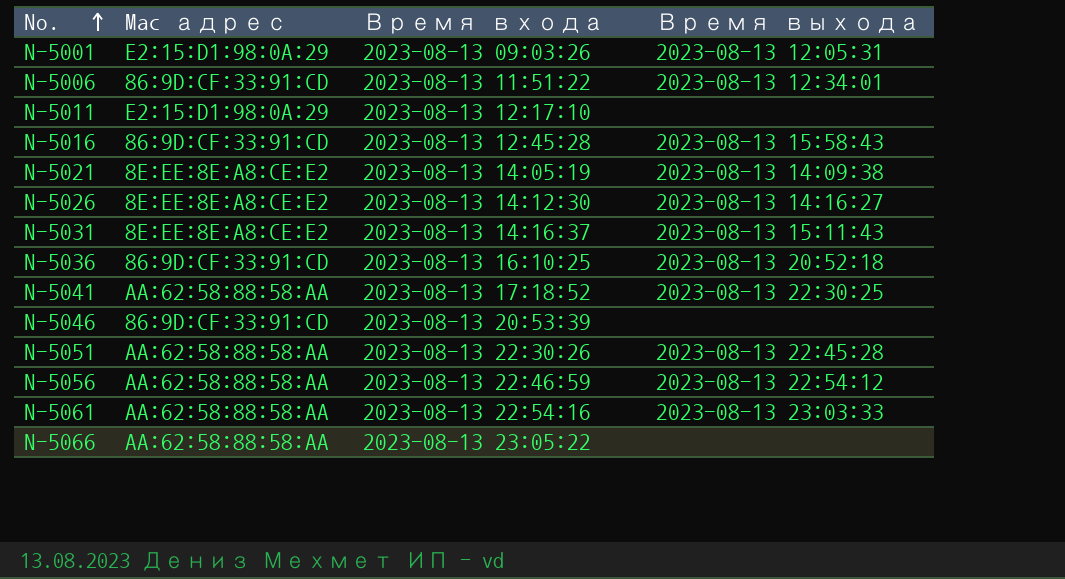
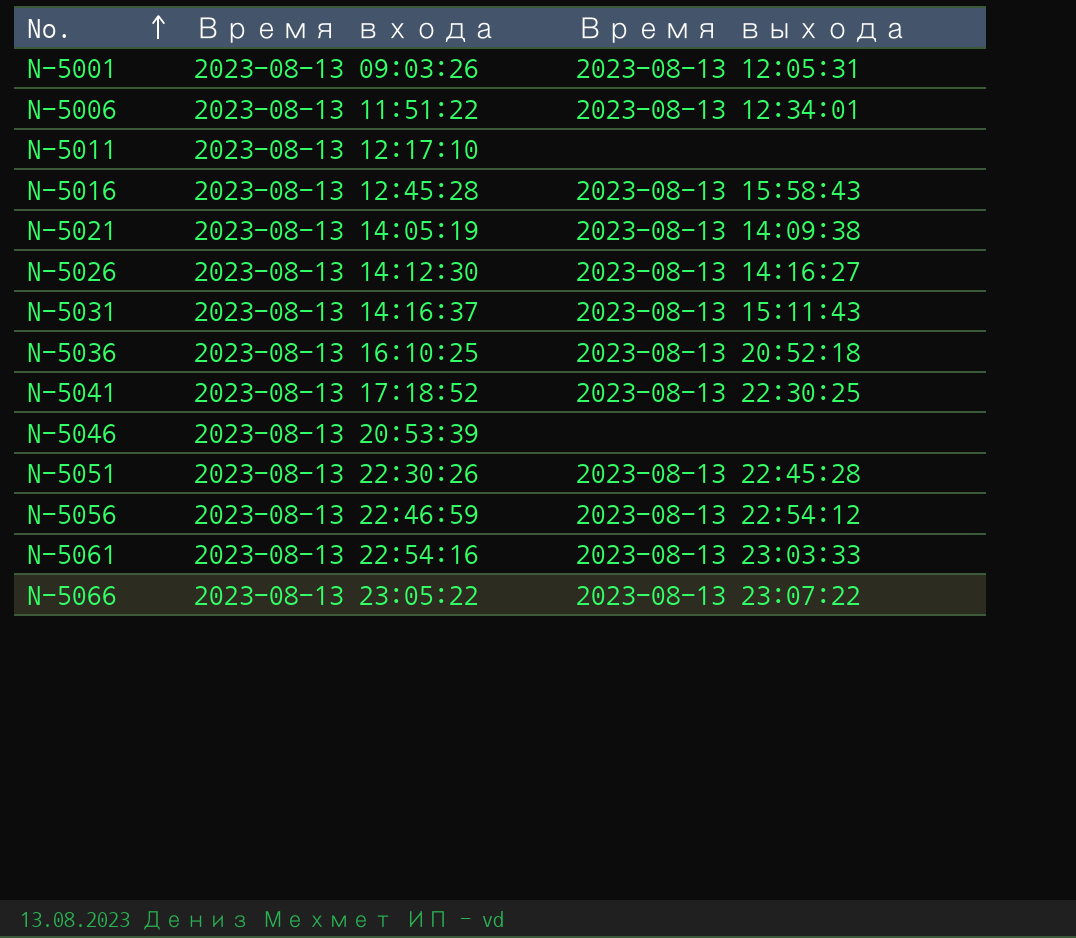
column Mac адрес | position: 2 -> none
N-5066 | Время выхода: none -> 2023-08-13 23:07:22

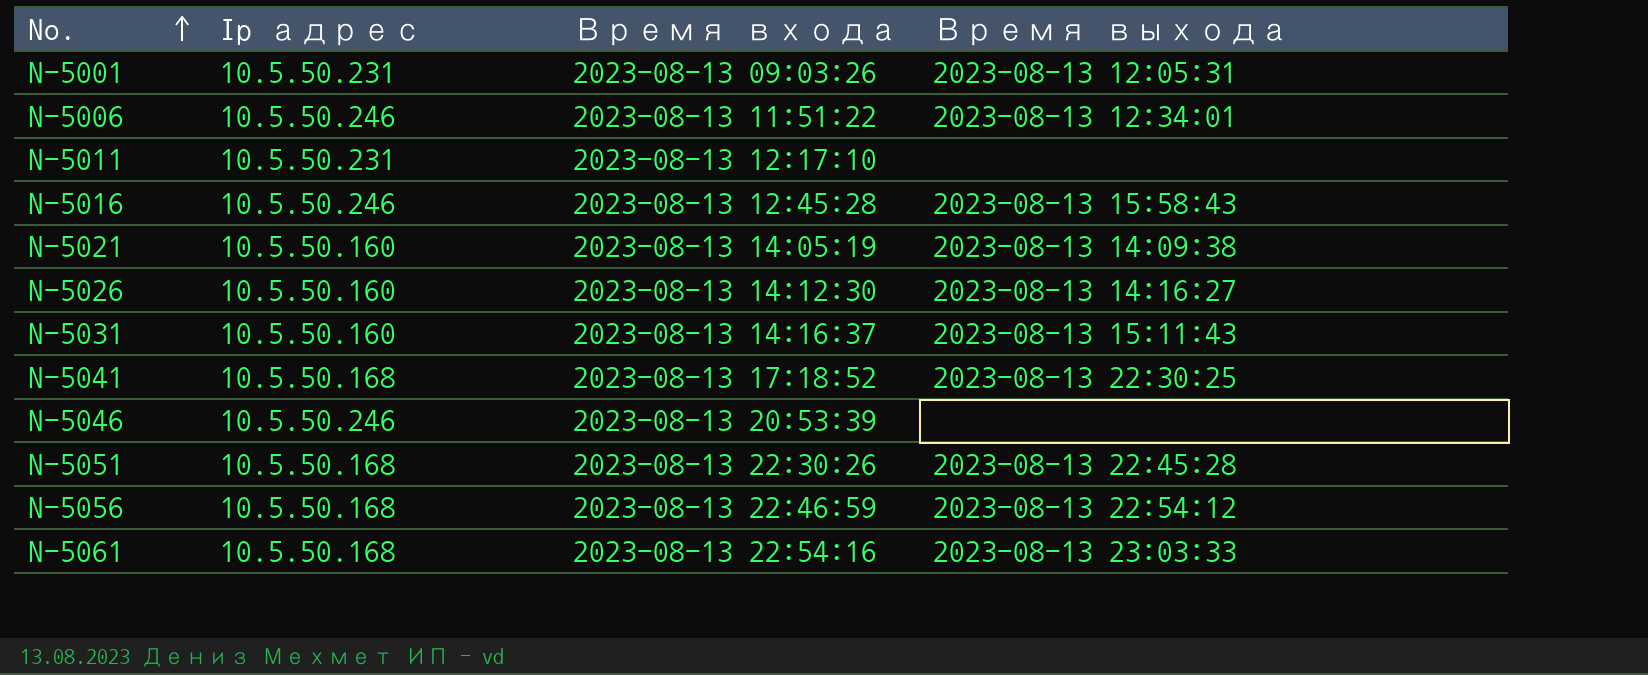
column Ip адрес | position: none -> 2
row N-5036: 2023-08-13 16:10:25 | 2023-08-13 20:52:18 -> none
row N-5066: 2023-08-13 23:05:22 | 2023-08-13 23:07:22 -> none

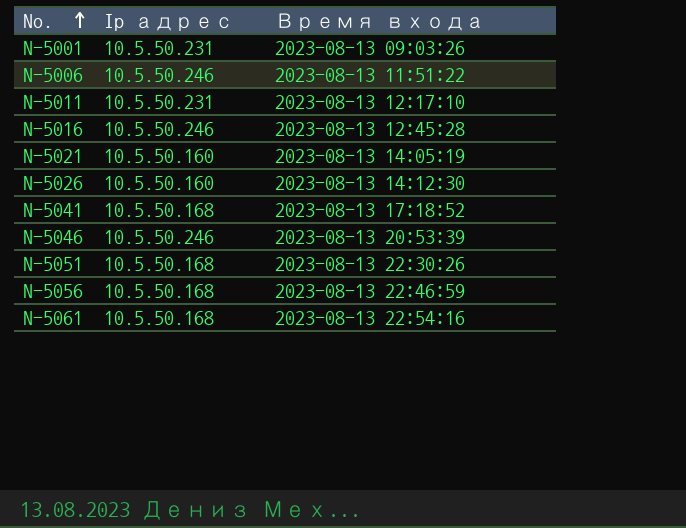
column Время выхода | position: 4 -> none
row N-5031: 10.5.50.160 | 2023-08-13 14:16:37 | 2023-08-13 15:11:43 -> none

